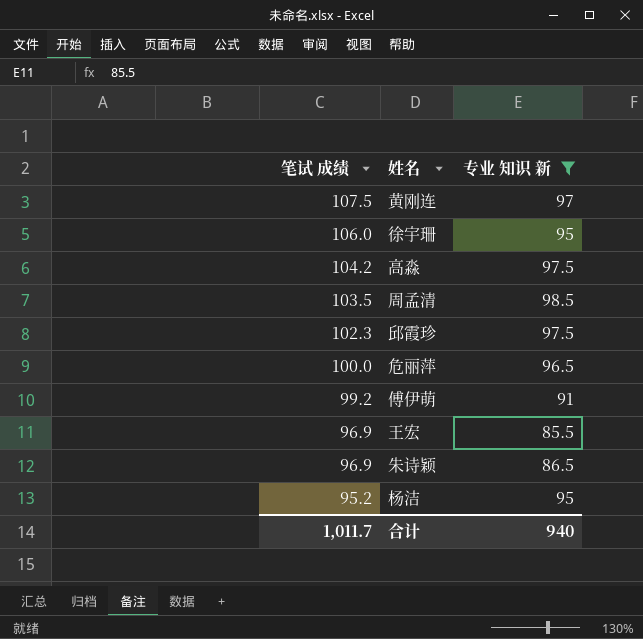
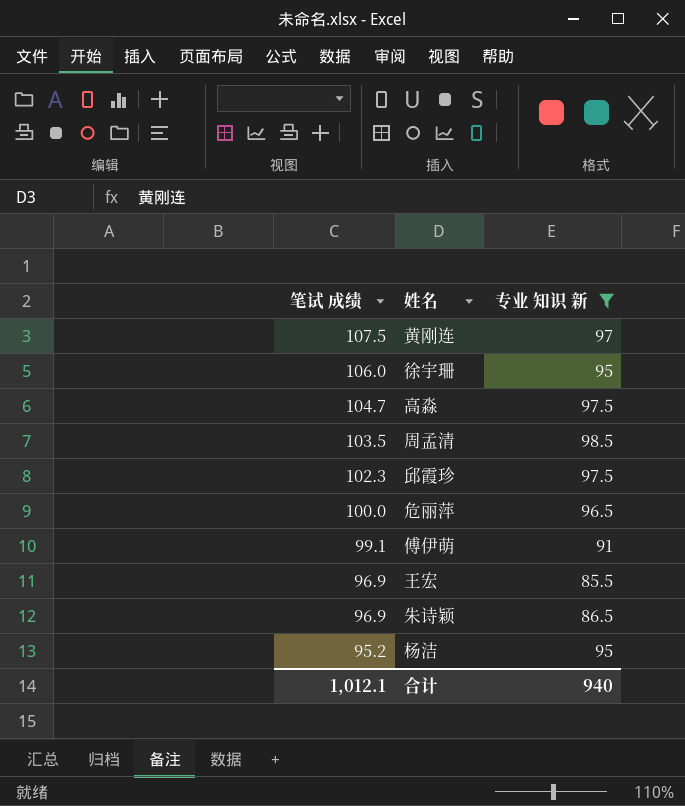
高淼 | 笔试 成绩: 104.2 -> 104.7
傅伊萌 | 笔试 成绩: 99.2 -> 99.1
合计 | 笔试 成绩: 1,011.7 -> 1,012.1

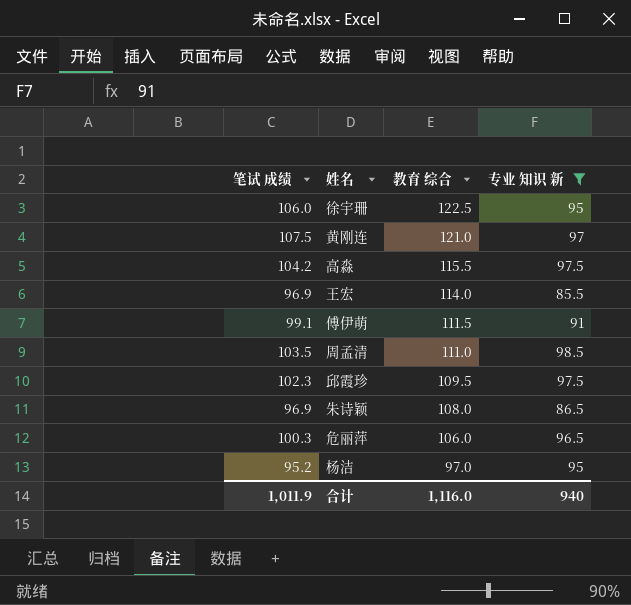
row order: 笔试 成绩 descending -> 教育 综合 descending
column 教育 综合 | position: none -> 3
高淼 | 笔试 成绩: 104.7 -> 104.2
危丽萍 | 笔试 成绩: 100.0 -> 100.3
合计 | 笔试 成绩: 1,012.1 -> 1,011.9

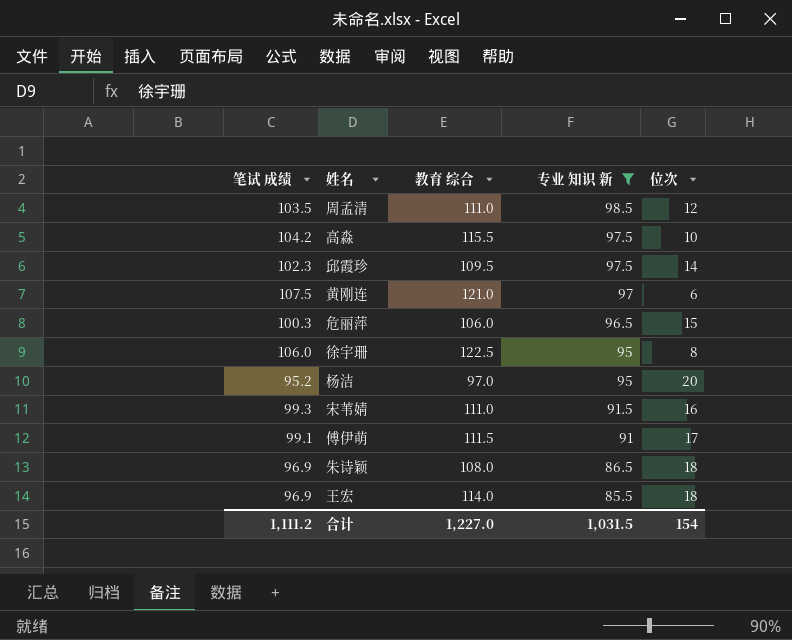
row order: 教育 综合 descending -> 专业 知识 新 descending
column 位次 | position: none -> 5
row 宋苇婧: none -> 99.3 | 111.0 | 91.5 | 16
合计 | 笔试 成绩: 1,011.9 -> 1,111.2
合计 | 教育 综合: 1,116.0 -> 1,227.0
合计 | 专业 知识 新: 940 -> 1,031.5

